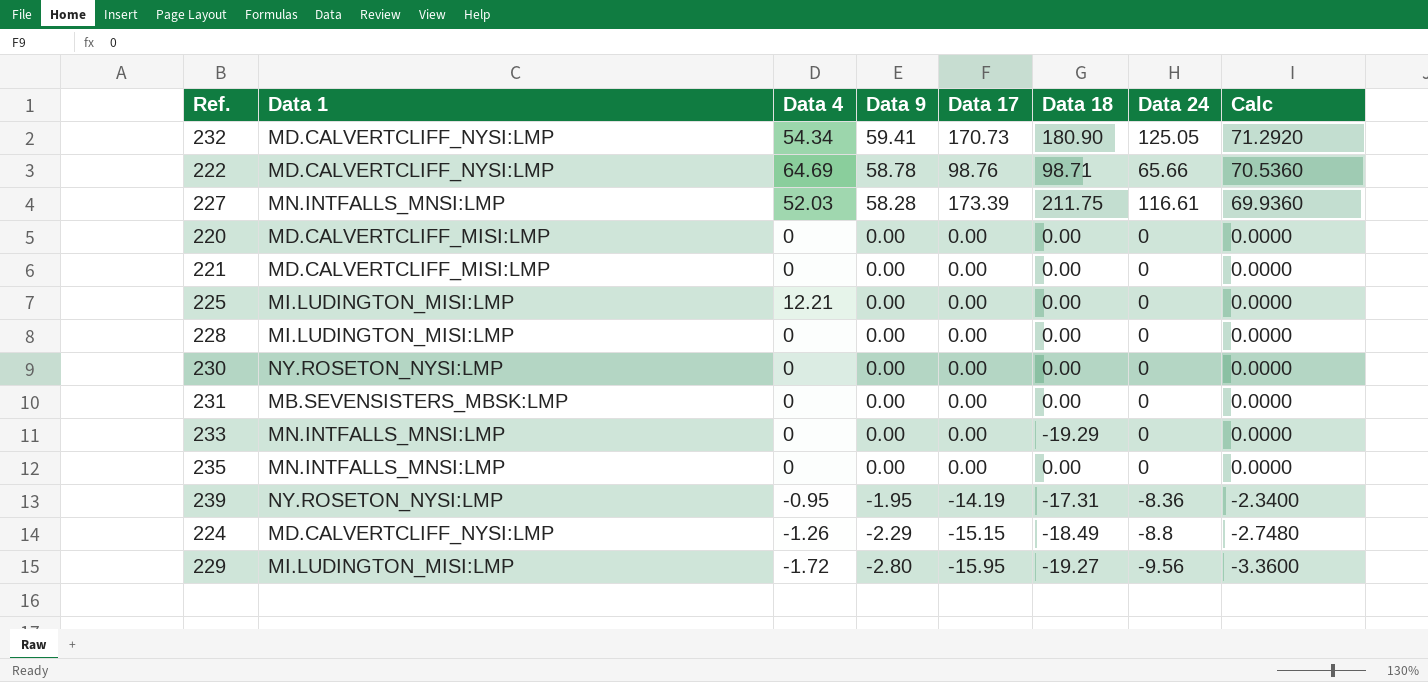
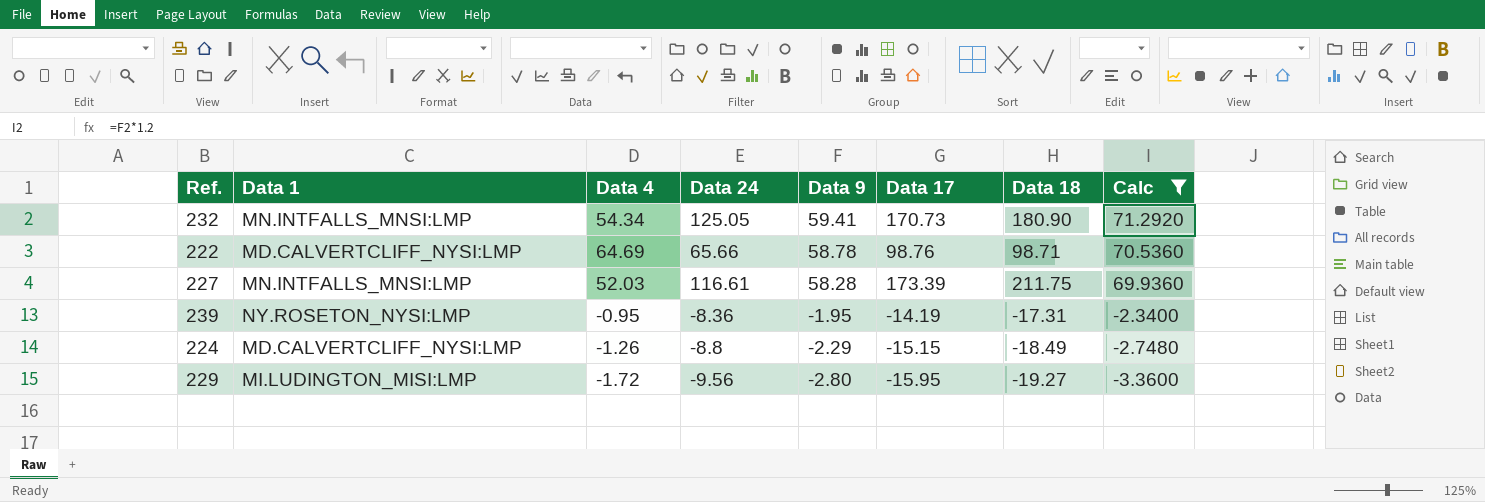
filter: none -> Calc != 0.0000
column Data 24 | position: 7 -> 4
232 | Data 1: MD.CALVERTCLIFF_NYSI:LMP -> MN.INTFALLS_MNSI:LMP

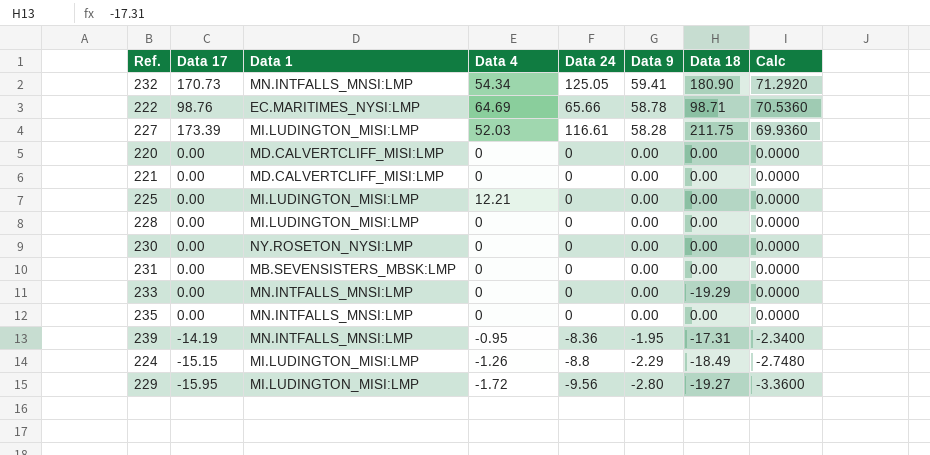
filter: Calc != 0.0000 -> none
column Data 17 | position: 6 -> 2
222 | Data 1: MD.CALVERTCLIFF_NYSI:LMP -> EC.MARITIMES_NYSI:LMP
227 | Data 1: MN.INTFALLS_MNSI:LMP -> MI.LUDINGTON_MISI:LMP
239 | Data 1: NY.ROSETON_NYSI:LMP -> MN.INTFALLS_MNSI:LMP
224 | Data 1: MD.CALVERTCLIFF_NYSI:LMP -> MI.LUDINGTON_MISI:LMP

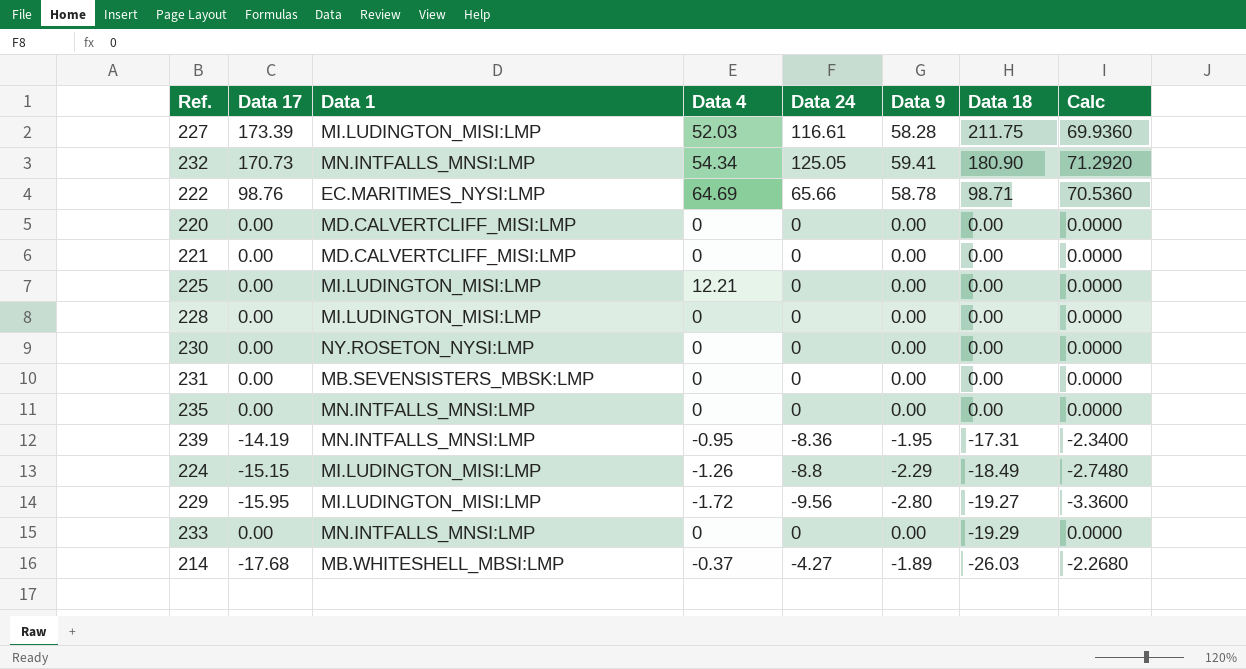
row order: Data 9 descending -> Data 18 descending
row 214: none -> -17.68 | MB.WHITESHELL_MBSI:LMP | -0.37 | -4.27 | -1.89 | -26.03 | -2.2680

